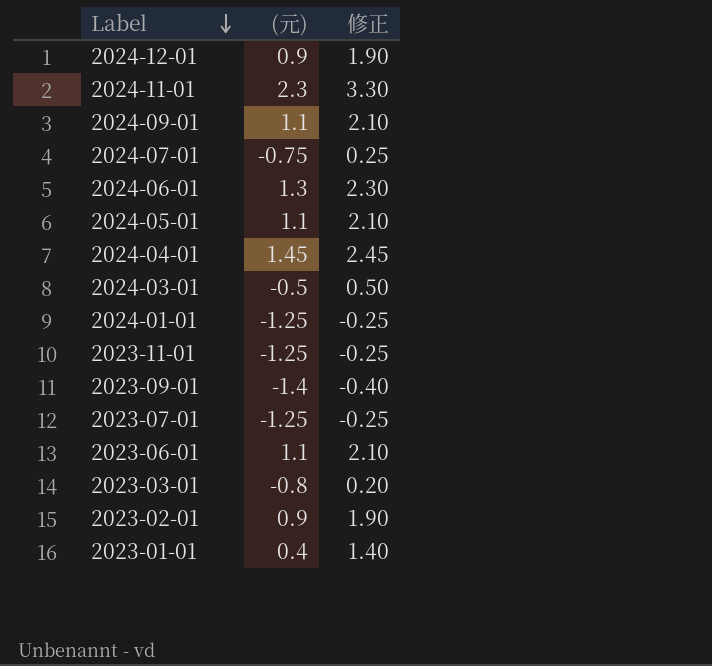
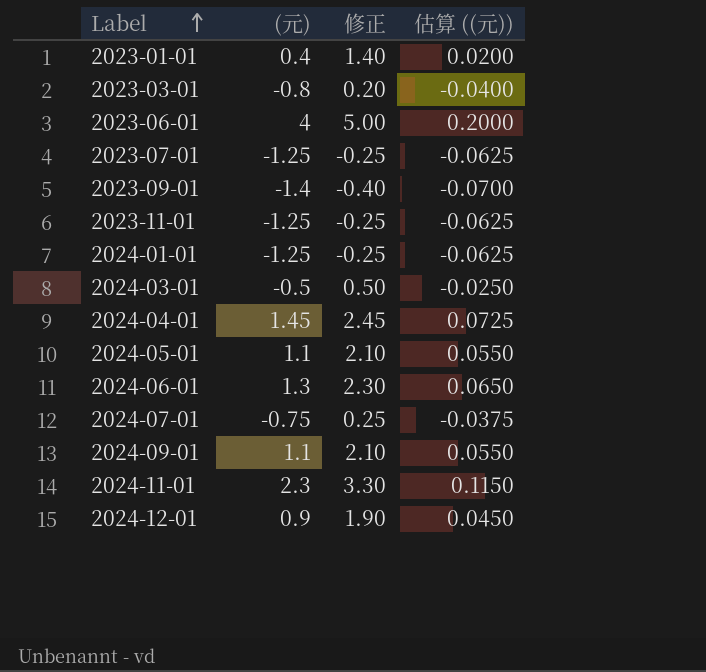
row order: Label descending -> Label ascending
column 估算 ((元)) | formula: none -> [(元)] * 0.05
row 2023-02-01: 0.9 | 1.90 -> none
2023-06-01 | (元): 1.1 -> 4
2023-06-01 | 修正: 2.10 -> 5.00

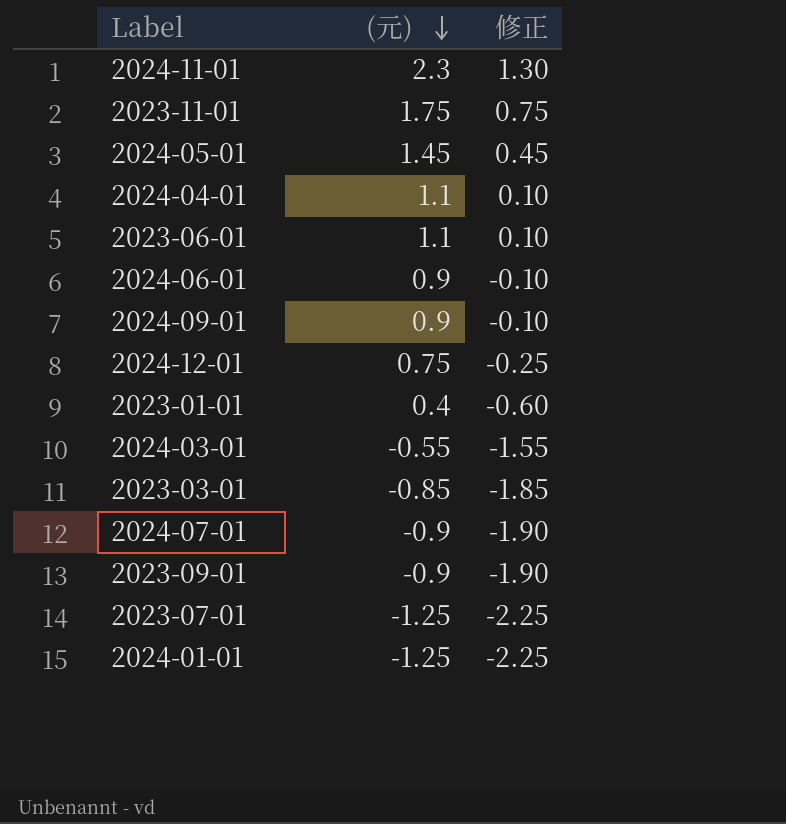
row order: Label ascending -> (元) descending
column 估算 ((元)) | formula: [(元)] * 0.05 -> none
column 修正 | formula: [(元)] + 1 -> [(元)] - 1
2023-11-01 | (元): -1.25 -> 1.75
2024-05-01 | (元): 1.1 -> 1.45
2024-04-01 | (元): 1.45 -> 1.1
2023-06-01 | (元): 4 -> 1.1
2024-06-01 | (元): 1.3 -> 0.9
2024-09-01 | (元): 1.1 -> 0.9
2024-12-01 | (元): 0.9 -> 0.75
2024-03-01 | (元): -0.5 -> -0.55
2023-03-01 | (元): -0.8 -> -0.85
2024-07-01 | (元): -0.75 -> -0.9
2023-09-01 | (元): -1.4 -> -0.9

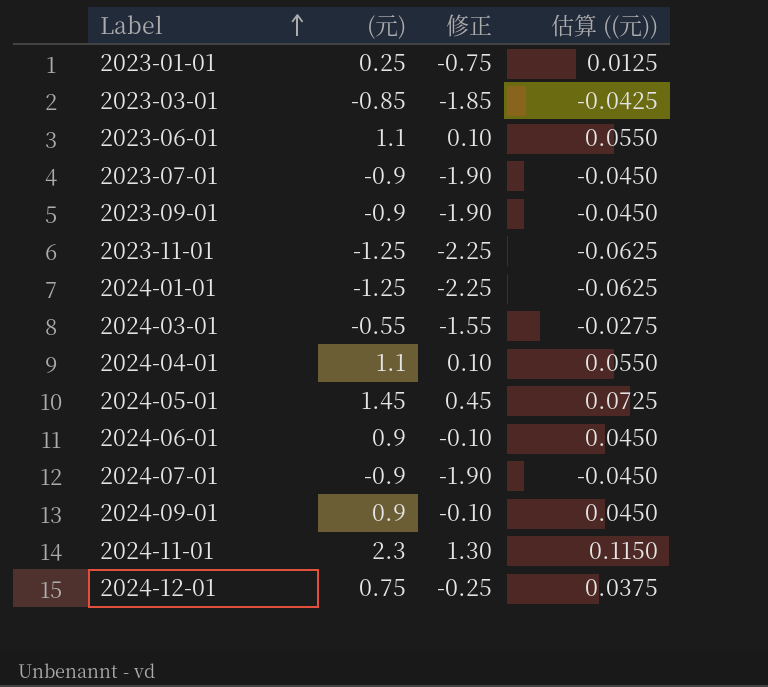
row order: (元) descending -> Label ascending
column 估算 ((元)) | formula: none -> [(元)] * 0.05
2023-01-01 | (元): 0.4 -> 0.25
2023-01-01 | 修正: -0.60 -> -0.75
2023-07-01 | (元): -1.25 -> -0.9
2023-07-01 | 修正: -2.25 -> -1.90
2023-11-01 | (元): 1.75 -> -1.25
2023-11-01 | 修正: 0.75 -> -2.25

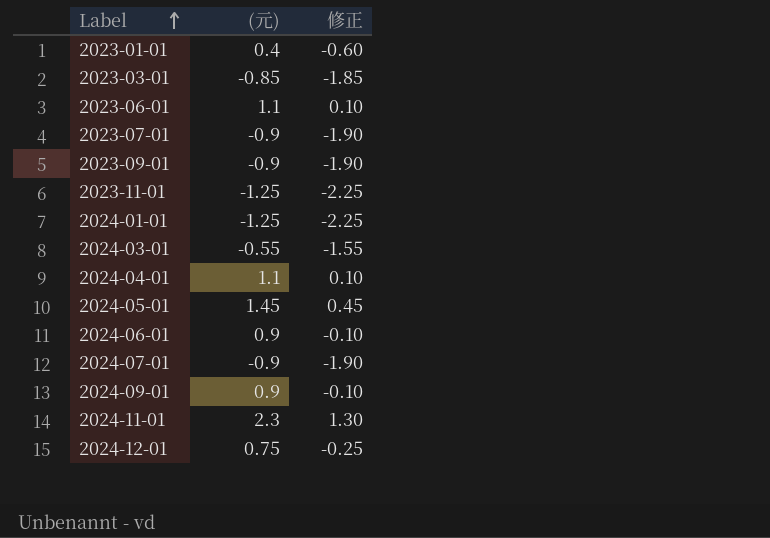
column 估算 ((元)) | formula: [(元)] * 0.05 -> none
2023-01-01 | (元): 0.25 -> 0.4
2023-01-01 | 修正: -0.75 -> -0.60

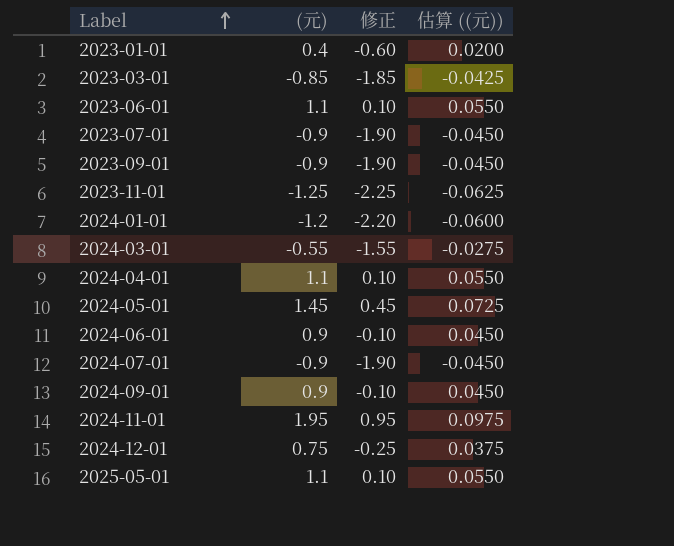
column 估算 ((元)) | formula: none -> [(元)] * 0.05
2024-01-01 | (元): -1.25 -> -1.2
2024-01-01 | 修正: -2.25 -> -2.20
2024-11-01 | (元): 2.3 -> 1.95
2024-11-01 | 修正: 1.30 -> 0.95
row 2025-05-01: none -> 1.1 | 0.10 | 0.0550

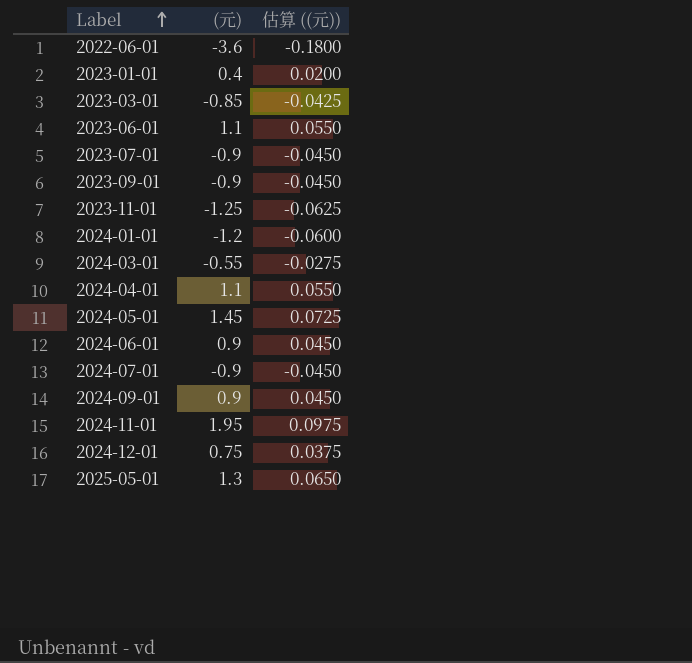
column 修正 | formula: [(元)] - 1 -> none
row 2022-06-01: none -> -3.6 | -0.1800
2025-05-01 | (元): 1.1 -> 1.3
2025-05-01 | 估算 ((元)): 0.0550 -> 0.0650

